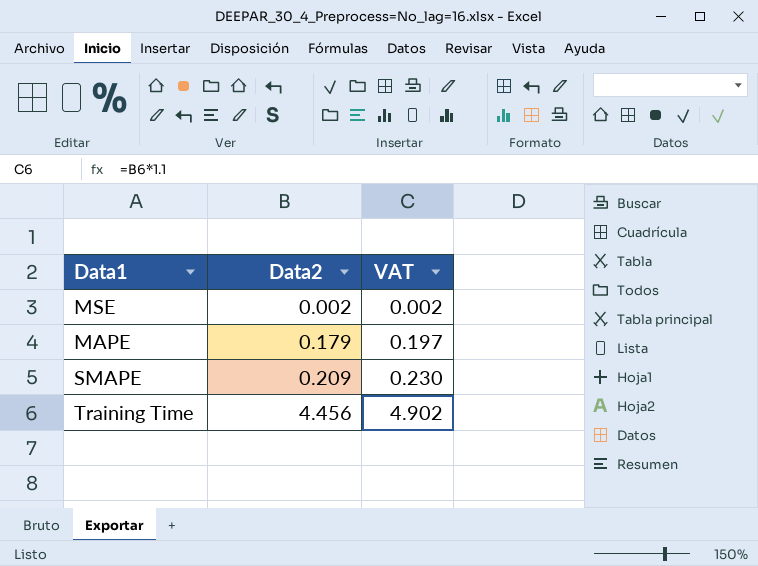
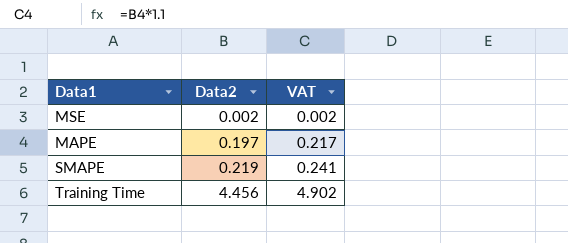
MAPE | Data2: 0.179 -> 0.197
MAPE | VAT: 0.197 -> 0.217
SMAPE | Data2: 0.209 -> 0.219
SMAPE | VAT: 0.230 -> 0.241

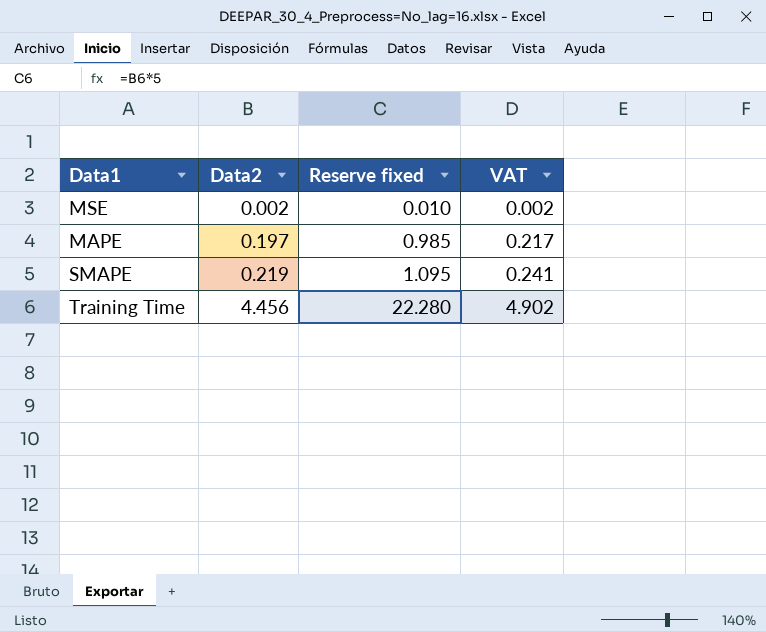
column Reserve fixed | formula: none -> [Data2] * 5

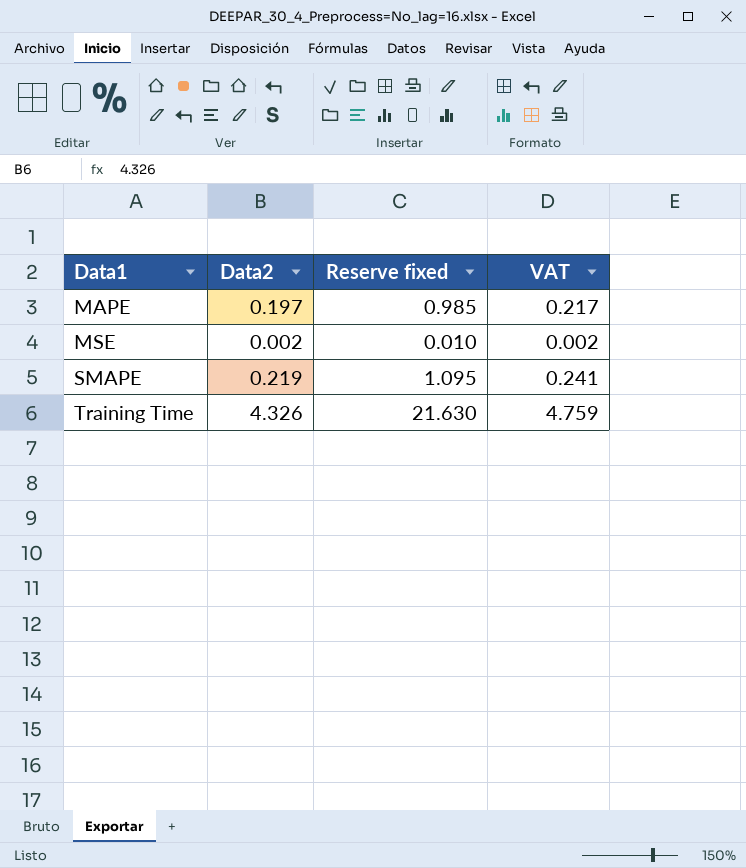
row order: Data2 ascending -> Data1 ascending
Training Time | Data2: 4.456 -> 4.326
Training Time | Reserve fixed: 22.280 -> 21.630
Training Time | VAT: 4.902 -> 4.759

